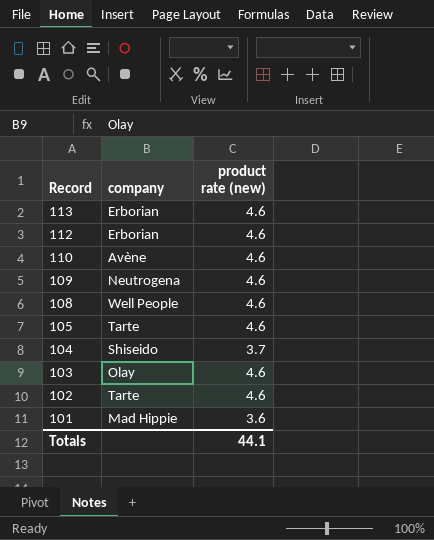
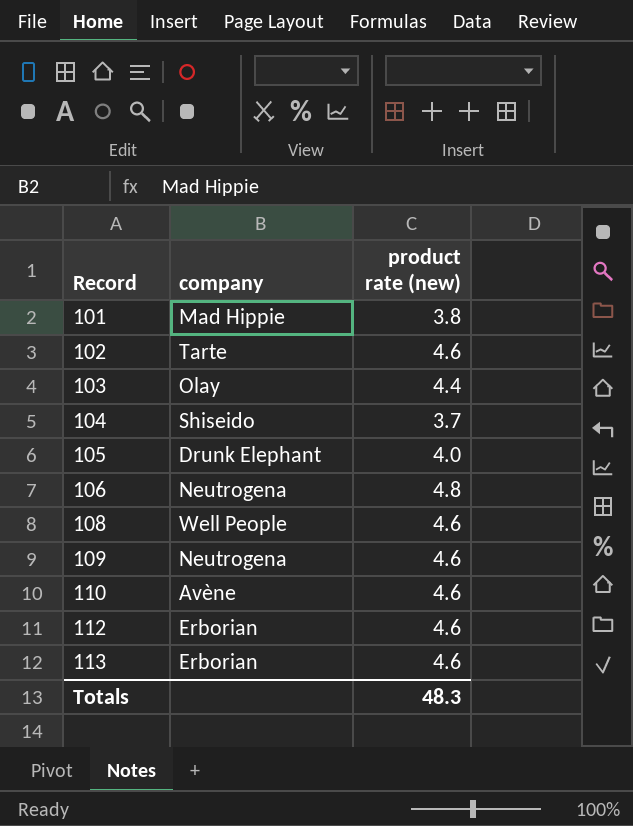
row order: Record descending -> Record ascending
101 | product rate (new): 3.6 -> 3.8
103 | product rate (new): 4.6 -> 4.4
105 | company: Tarte -> Drunk Elephant
105 | product rate (new): 4.6 -> 4.0
row 106: none -> Neutrogena | 4.8
Totals | product rate (new): 44.1 -> 48.3

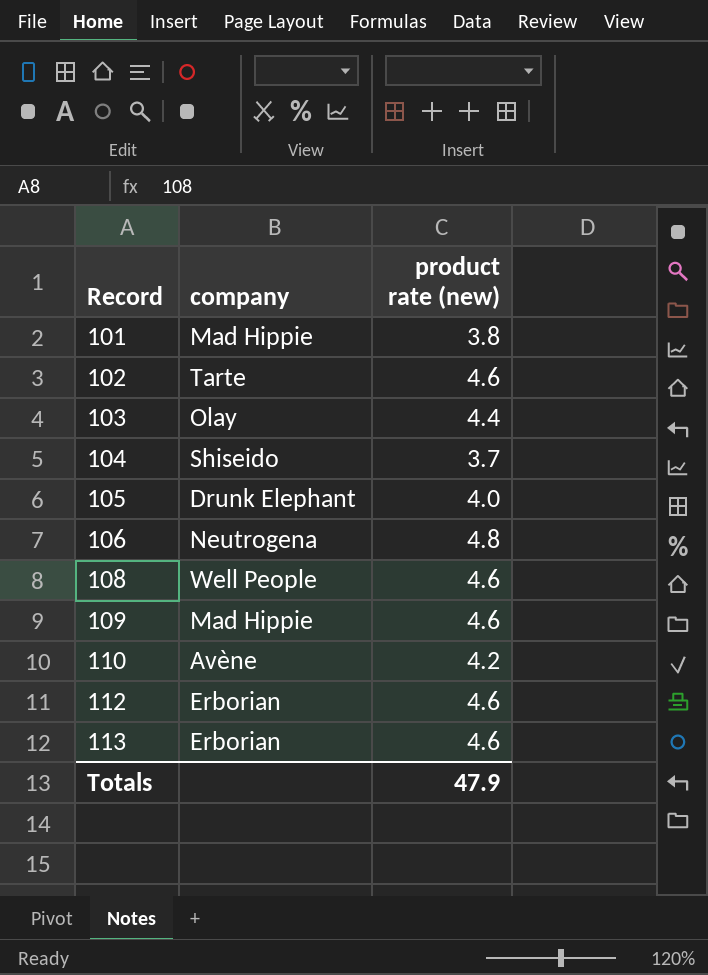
109 | company: Neutrogena -> Mad Hippie
110 | product rate (new): 4.6 -> 4.2
Totals | product rate (new): 48.3 -> 47.9

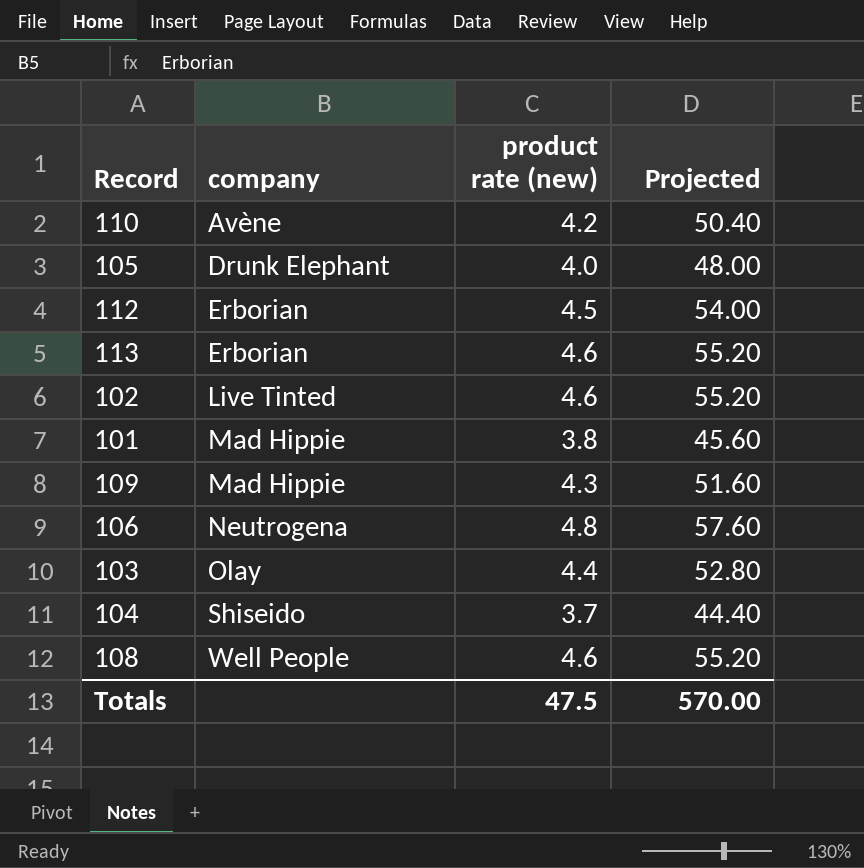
row order: Record ascending -> company ascending
column Projected | formula: none -> [product rate (new)] * 12
112 | product rate (new): 4.6 -> 4.5
102 | company: Tarte -> Live Tinted
109 | product rate (new): 4.6 -> 4.3
Totals | product rate (new): 47.9 -> 47.5

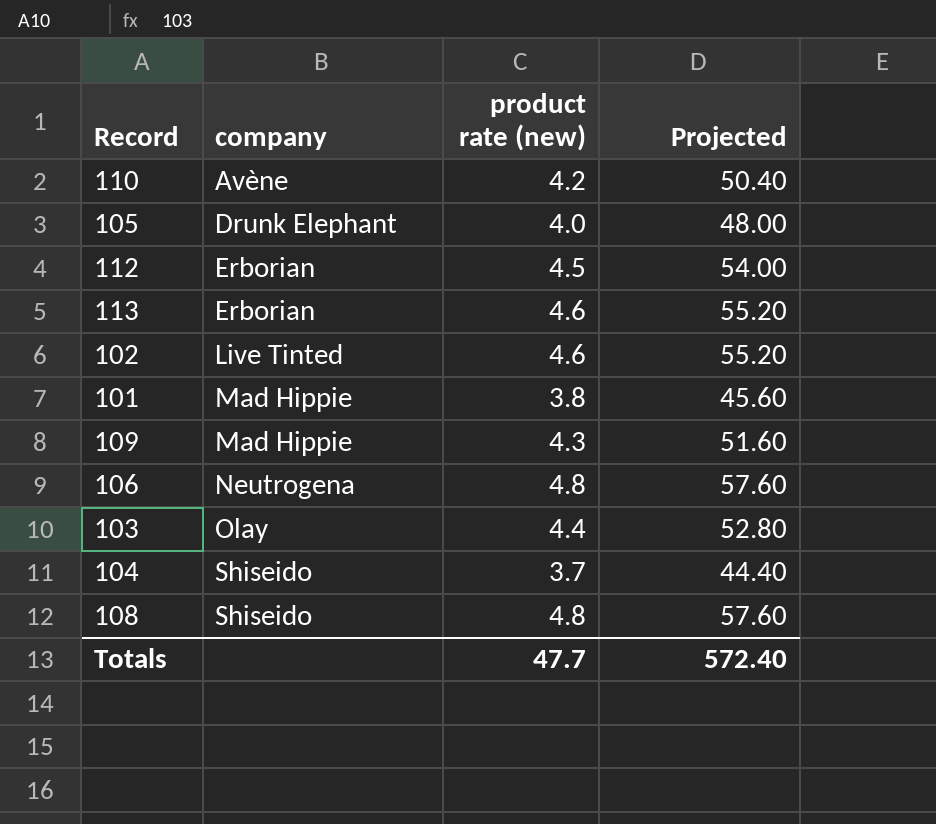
108 | company: Well People -> Shiseido
108 | product rate (new): 4.6 -> 4.8
108 | Projected: 55.20 -> 57.60
Totals | product rate (new): 47.5 -> 47.7
Totals | Projected: 570.00 -> 572.40

